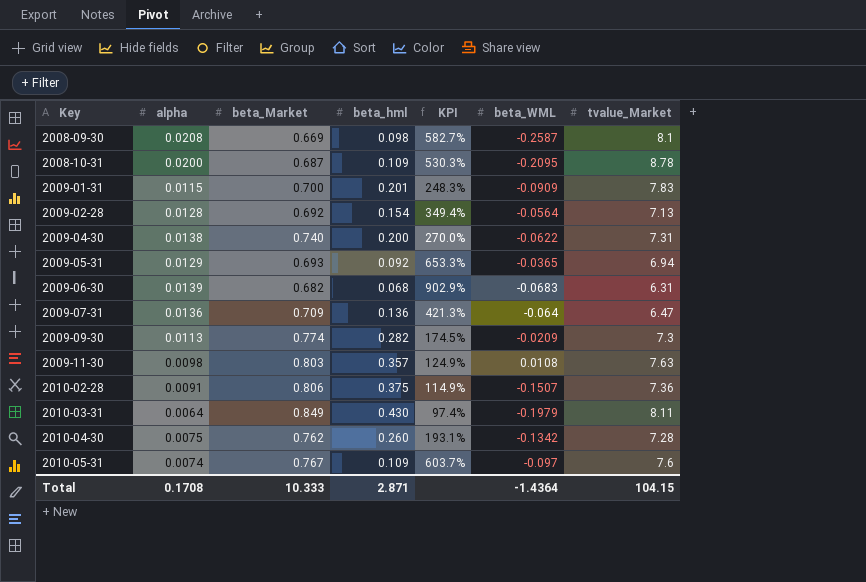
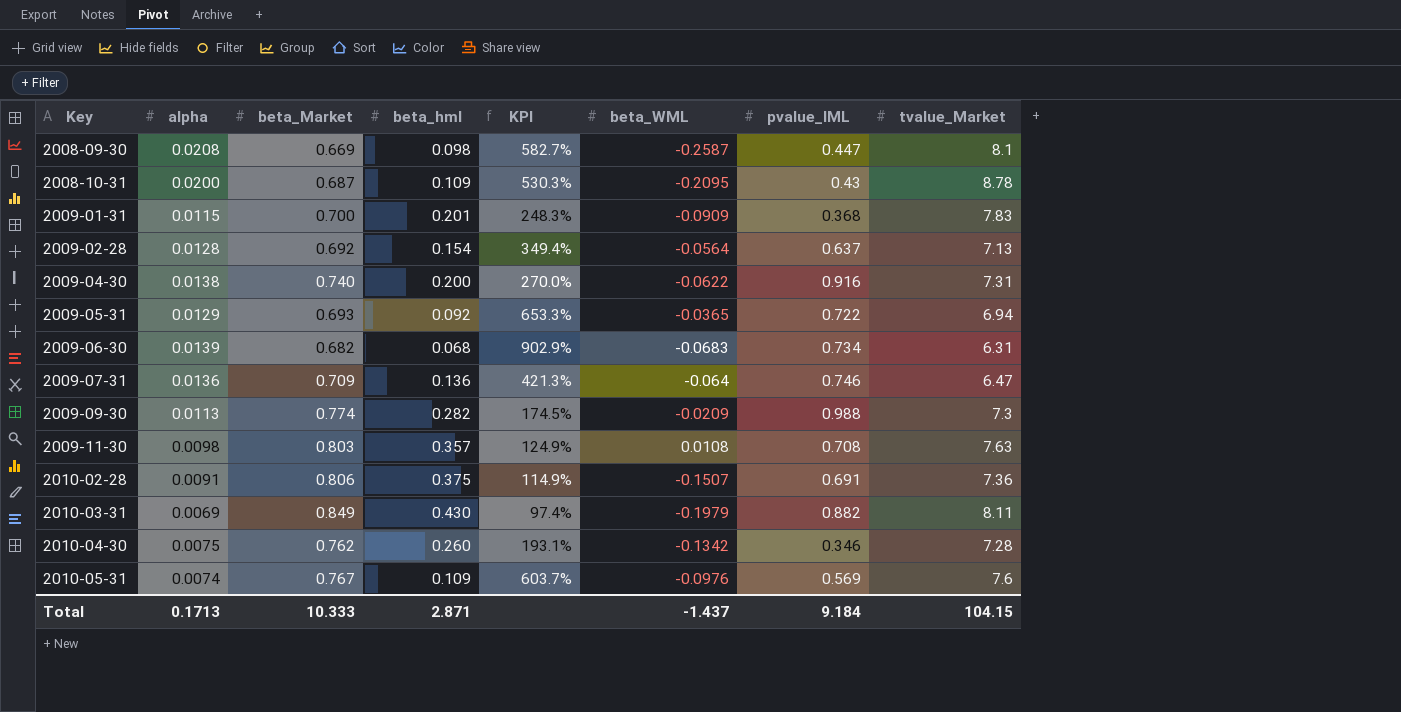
column pvalue_IML | position: none -> 7
2010-03-31 | alpha: 0.0064 -> 0.0069
2010-05-31 | beta_WML: -0.097 -> -0.0976
Total | alpha: 0.1708 -> 0.1713
Total | beta_WML: -1.4364 -> -1.437

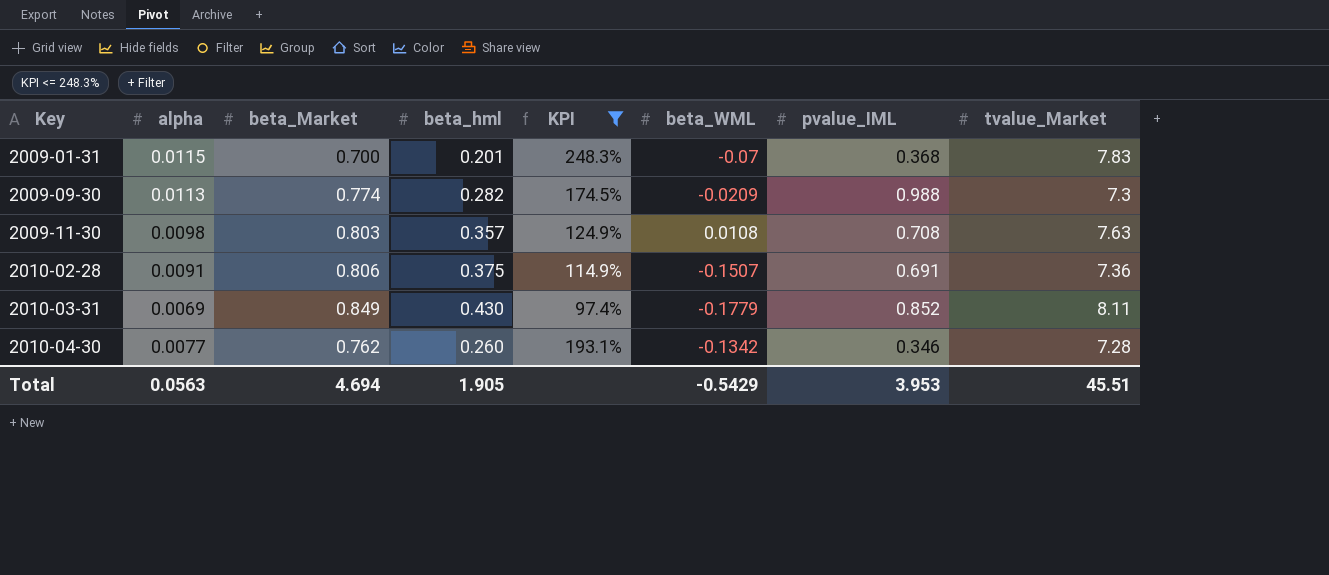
filter: none -> KPI <= 248.3%
2009-01-31 | beta_WML: -0.0909 -> -0.07
2010-03-31 | beta_WML: -0.1979 -> -0.1779
2010-03-31 | pvalue_IML: 0.882 -> 0.852
2010-04-30 | alpha: 0.0075 -> 0.0077
Total | alpha: 0.1713 -> 0.0563
Total | beta_Market: 10.333 -> 4.694
Total | beta_hml: 2.871 -> 1.905
Total | beta_WML: -1.437 -> -0.5429
Total | pvalue_IML: 9.184 -> 3.953
Total | tvalue_Market: 104.15 -> 45.51

